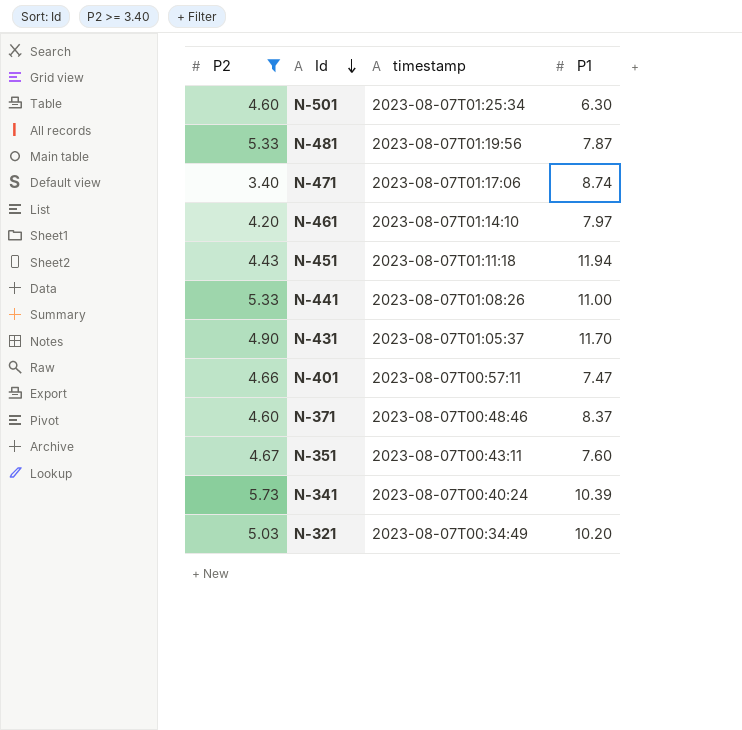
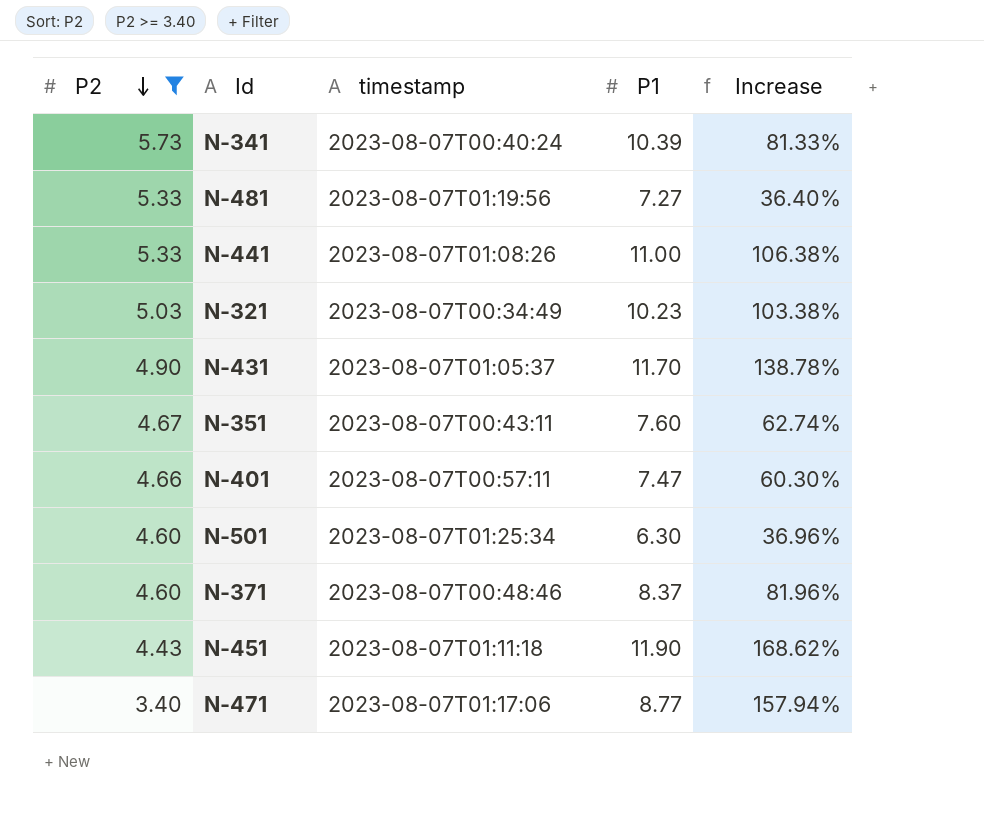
row order: Id descending -> P2 descending
column Increase | formula: none -> ([P1] - [P2]) / [P2]
row N-461: 4.20 | 2023-08-07T01:14:10 | 7.97 -> none
N-481 | P1: 7.87 -> 7.27
N-321 | P1: 10.20 -> 10.23
N-451 | P1: 11.94 -> 11.90
N-471 | P1: 8.74 -> 8.77

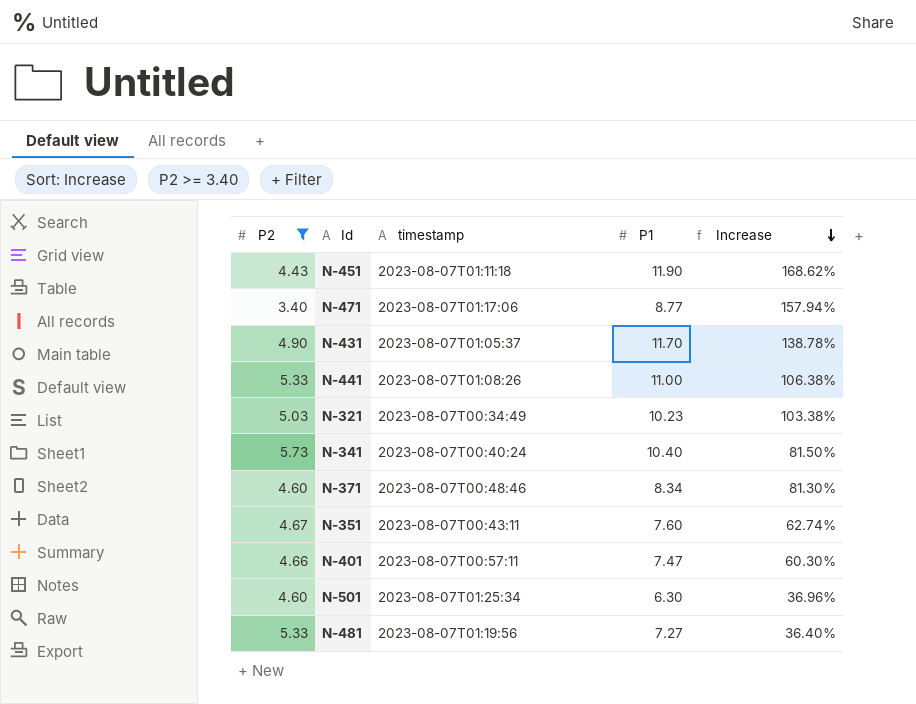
row order: P2 descending -> Increase descending
N-341 | P1: 10.39 -> 10.40
N-341 | Increase: 81.33% -> 81.50%
N-371 | P1: 8.37 -> 8.34
N-371 | Increase: 81.96% -> 81.30%

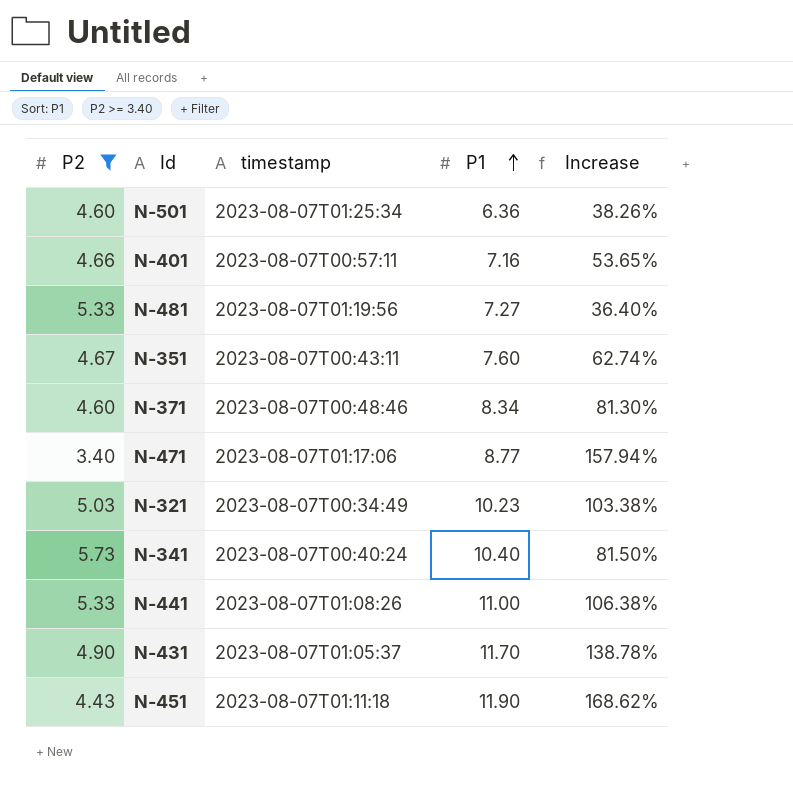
row order: Increase descending -> P1 ascending
N-501 | P1: 6.30 -> 6.36
N-501 | Increase: 36.96% -> 38.26%
N-401 | P1: 7.47 -> 7.16
N-401 | Increase: 60.30% -> 53.65%

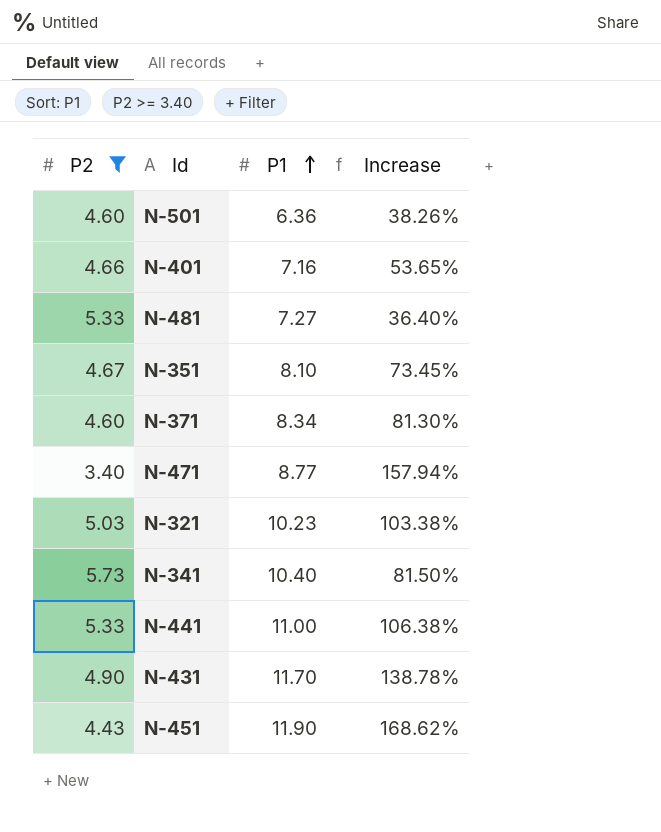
column timestamp | position: 3 -> none
N-351 | P1: 7.60 -> 8.10
N-351 | Increase: 62.74% -> 73.45%

